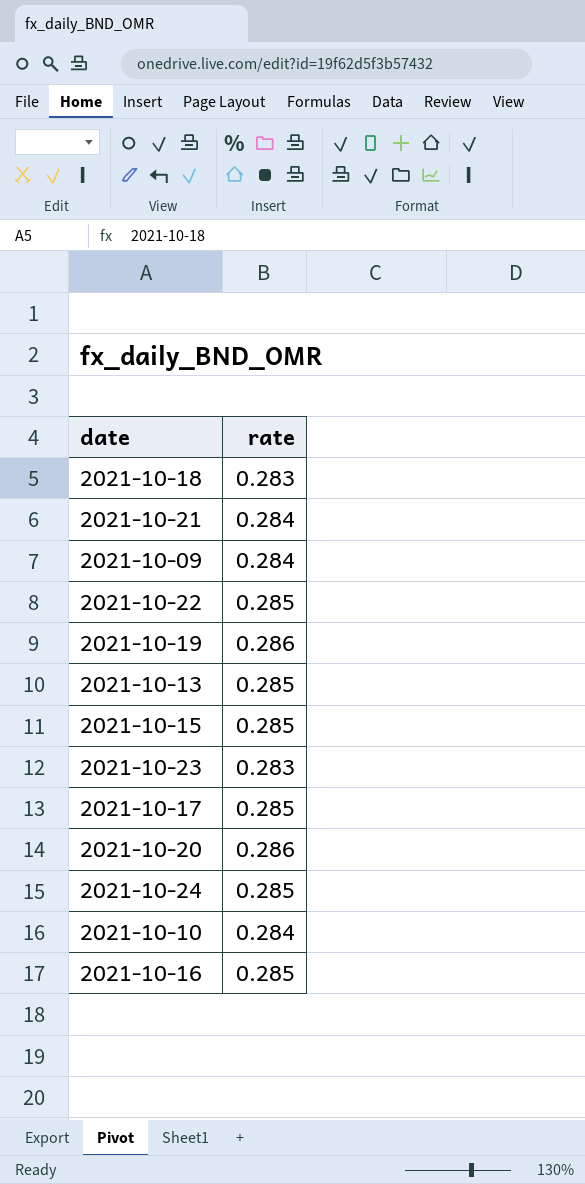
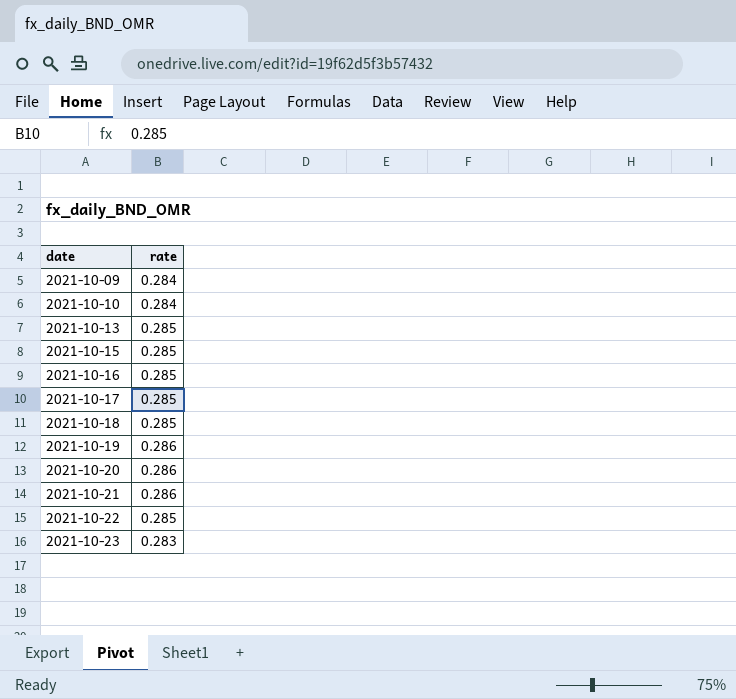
row order: none -> date ascending
row 2021-10-24: 0.285 -> none
2021-10-18 | rate: 0.283 -> 0.285
2021-10-21 | rate: 0.284 -> 0.286

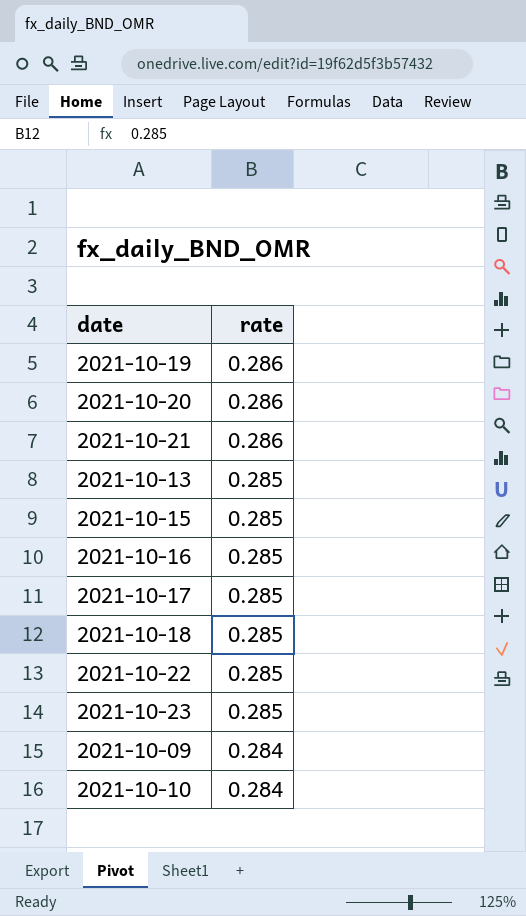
row order: date ascending -> rate descending
2021-10-23 | rate: 0.283 -> 0.285

